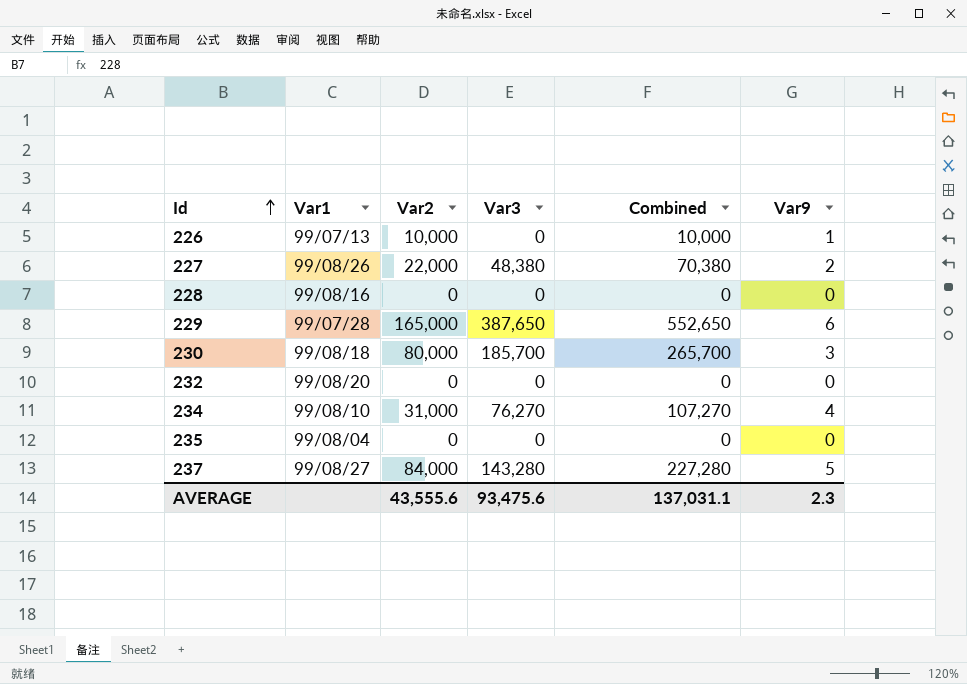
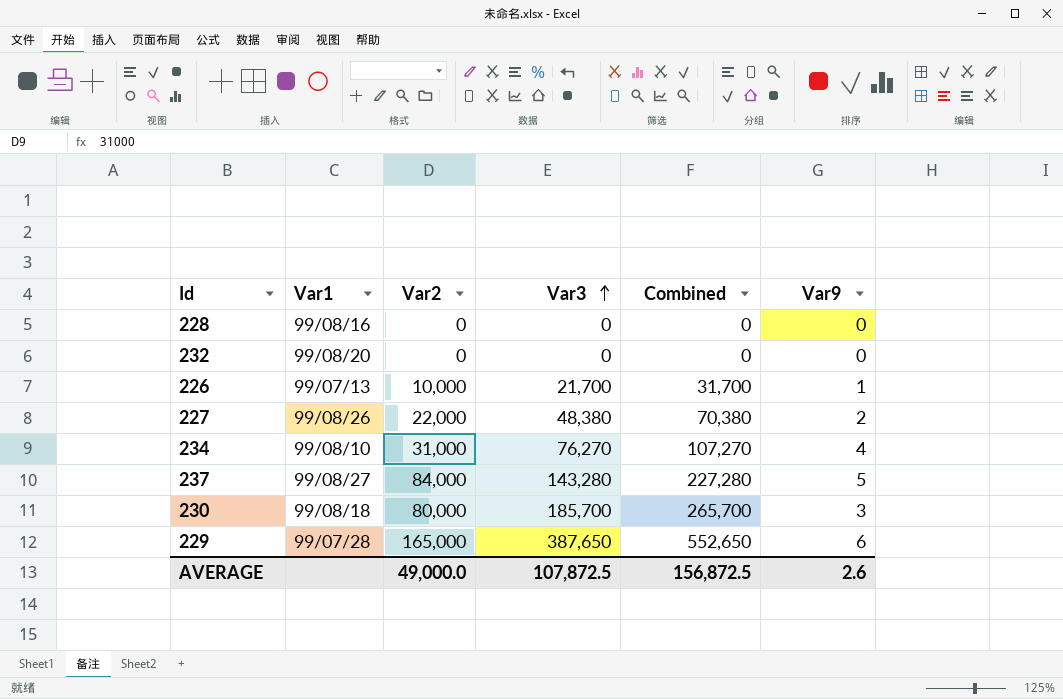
row order: Id ascending -> Var3 ascending
row 235: 99/08/04 | 0 | 0 | 0 | 0 -> none
226 | Var3: 0 -> 21,700
226 | Combined: 10,000 -> 31,700
AVERAGE | Var2: 43,555.6 -> 49,000.0
AVERAGE | Var3: 93,475.6 -> 107,872.5
AVERAGE | Combined: 137,031.1 -> 156,872.5
AVERAGE | Var9: 2.3 -> 2.6

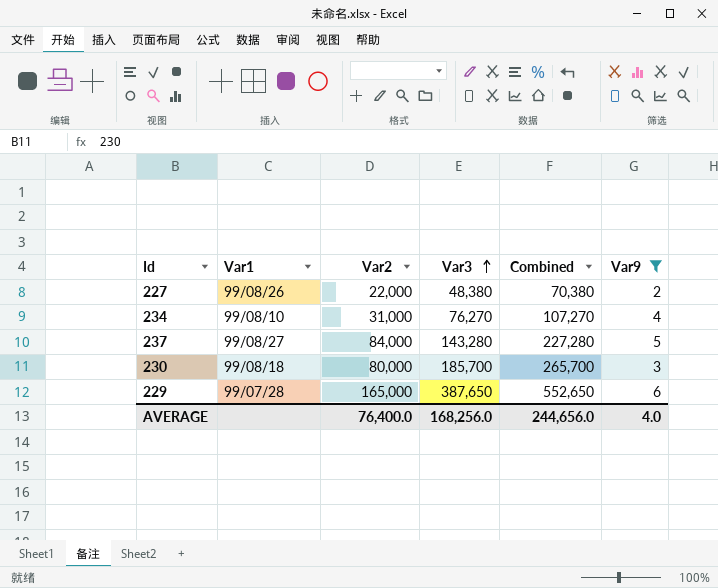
filter: none -> Var9 >= 2
AVERAGE | Var2: 49,000.0 -> 76,400.0
AVERAGE | Var3: 107,872.5 -> 168,256.0
AVERAGE | Combined: 156,872.5 -> 244,656.0
AVERAGE | Var9: 2.6 -> 4.0

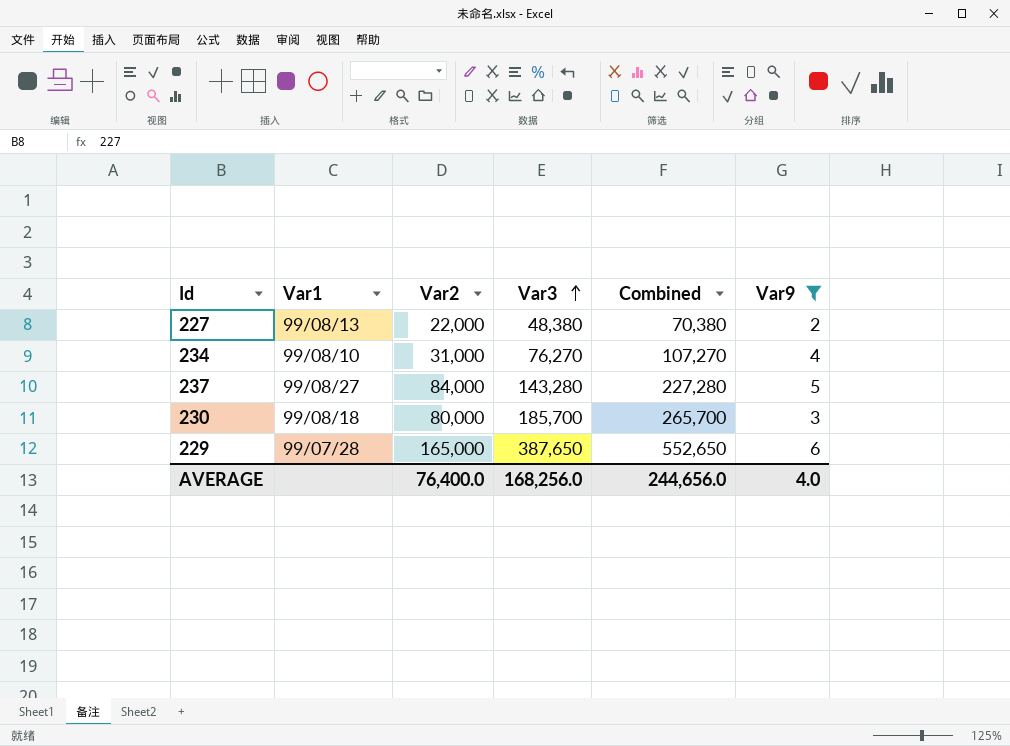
227 | Var1: 99/08/26 -> 99/08/13

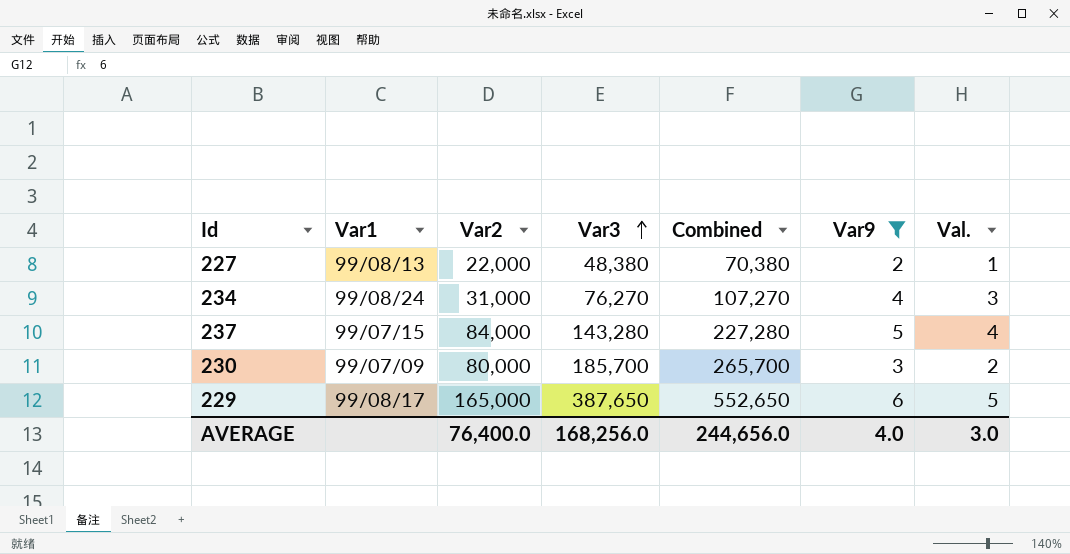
column Val. | formula: none -> [Var9] - 1
234 | Var1: 99/08/10 -> 99/08/24
237 | Var1: 99/08/27 -> 99/07/15
230 | Var1: 99/08/18 -> 99/07/09
229 | Var1: 99/07/28 -> 99/08/17

